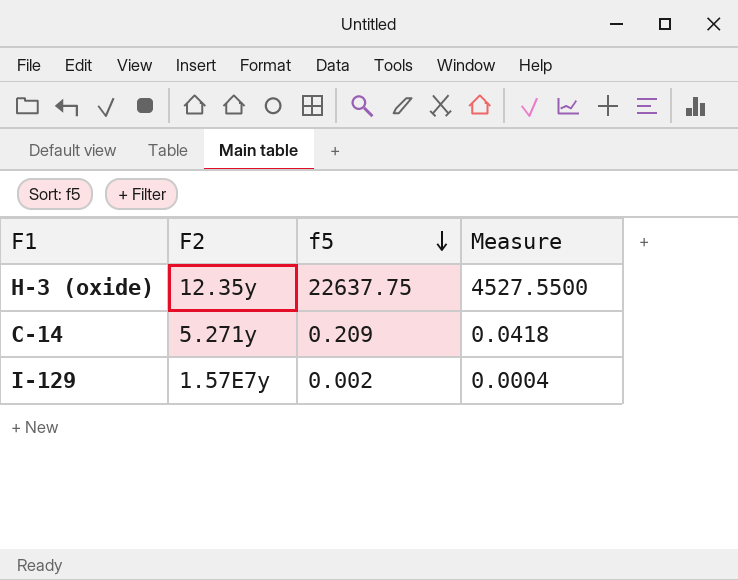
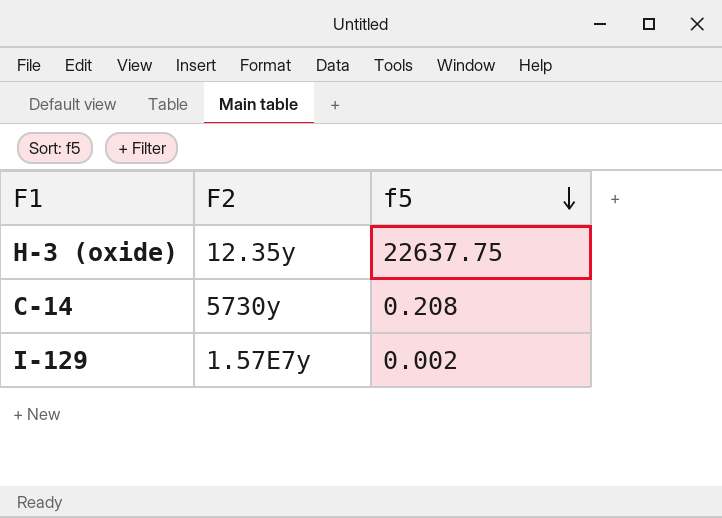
column Measure | formula: [f5] * 0.2 -> none
C-14 | F2: 5.271y -> 5730y
C-14 | f5: 0.209 -> 0.208

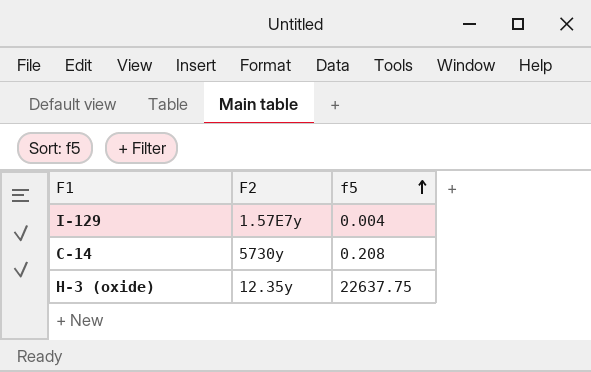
row order: f5 descending -> f5 ascending
I-129 | f5: 0.002 -> 0.004

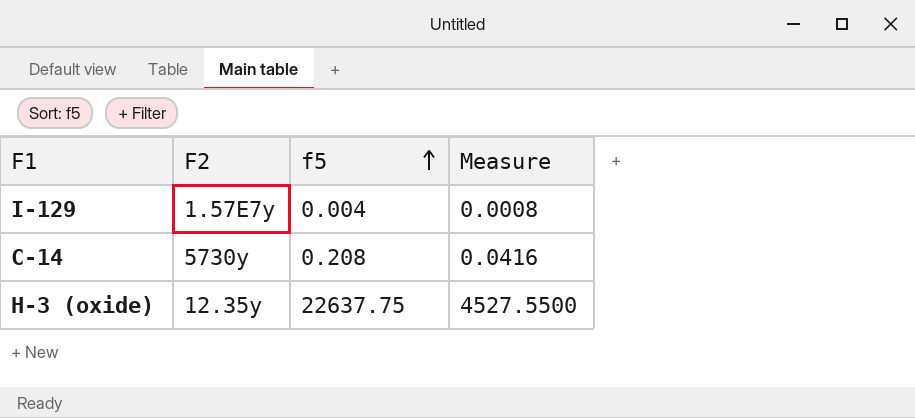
column Measure | formula: none -> [f5] * 0.2

